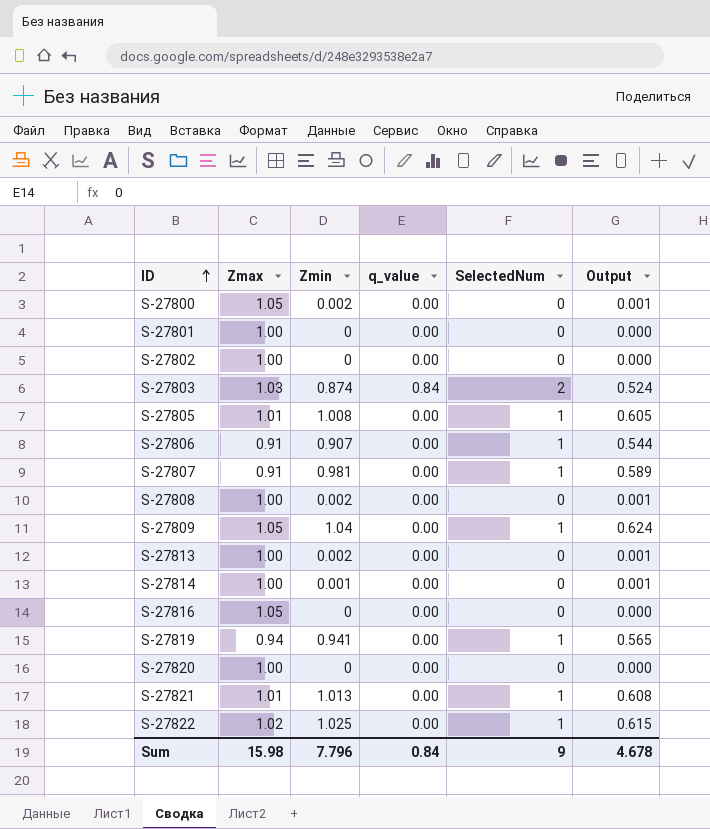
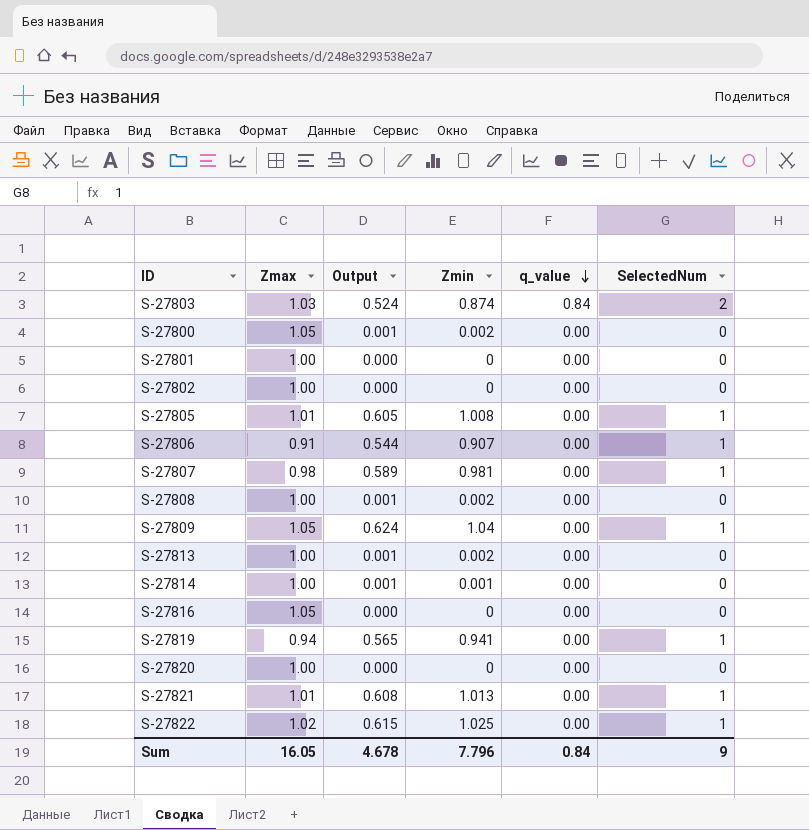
row order: ID ascending -> q_value descending
column Output | position: 6 -> 3
S-27807 | Zmax: 0.91 -> 0.98
Sum | Zmax: 15.98 -> 16.05

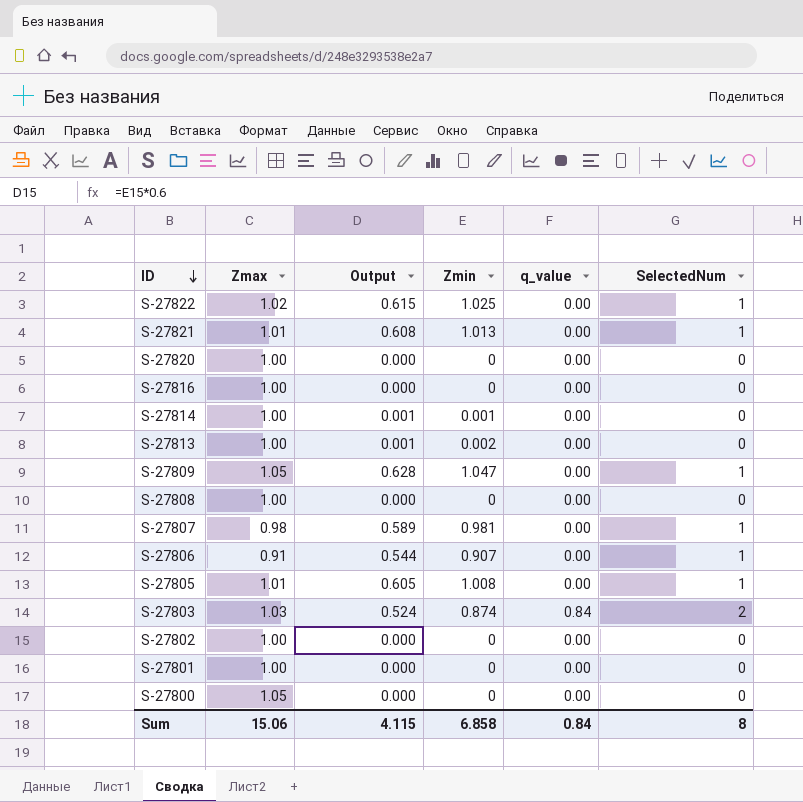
row order: q_value descending -> ID descending
row S-27819: 0.94 | 0.565 | 0.941 | 0.00 | 1 -> none
S-27816 | Zmax: 1.05 -> 1.00
S-27809 | Output: 0.624 -> 0.628
S-27809 | Zmin: 1.04 -> 1.047
S-27808 | Output: 0.001 -> 0.000
S-27808 | Zmin: 0.002 -> 0
S-27800 | Output: 0.001 -> 0.000
S-27800 | Zmin: 0.002 -> 0
Sum | Zmax: 16.05 -> 15.06
Sum | Output: 4.678 -> 4.115
Sum | Zmin: 7.796 -> 6.858
Sum | SelectedNum: 9 -> 8

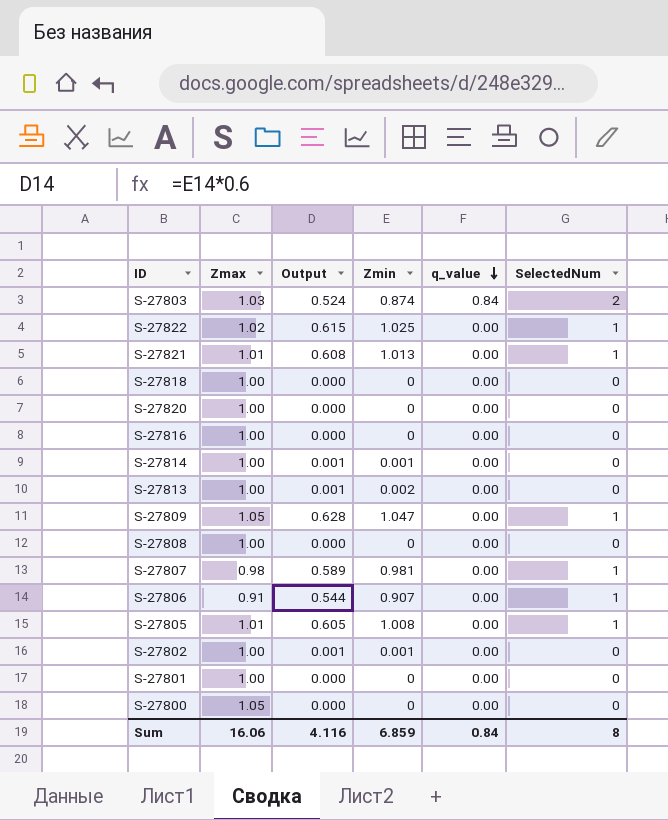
row order: ID descending -> q_value descending
row S-27818: none -> 1.00 | 0.000 | 0 | 0.00 | 0
S-27802 | Output: 0.000 -> 0.001
S-27802 | Zmin: 0 -> 0.001
Sum | Zmax: 15.06 -> 16.06
Sum | Output: 4.115 -> 4.116
Sum | Zmin: 6.858 -> 6.859

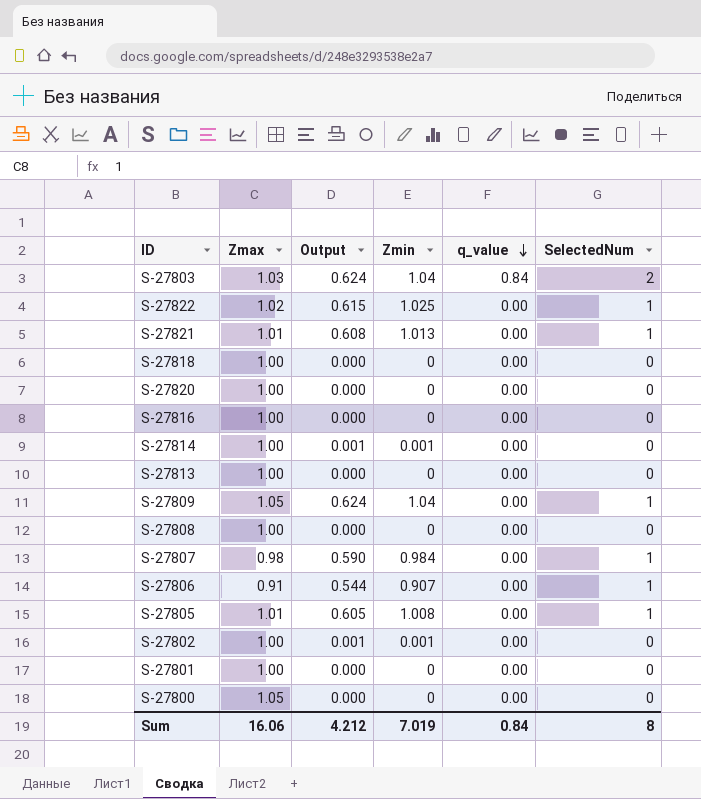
S-27803 | Output: 0.524 -> 0.624
S-27803 | Zmin: 0.874 -> 1.04
S-27813 | Output: 0.001 -> 0.000
S-27813 | Zmin: 0.002 -> 0
S-27809 | Output: 0.628 -> 0.624
S-27809 | Zmin: 1.047 -> 1.04
S-27807 | Output: 0.589 -> 0.590
S-27807 | Zmin: 0.981 -> 0.984
Sum | Output: 4.116 -> 4.212
Sum | Zmin: 6.859 -> 7.019

